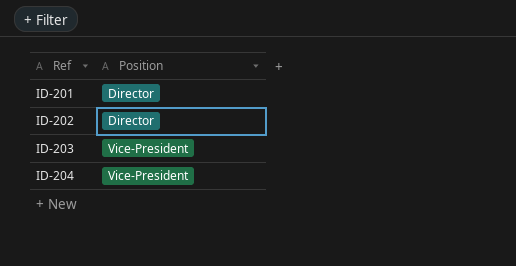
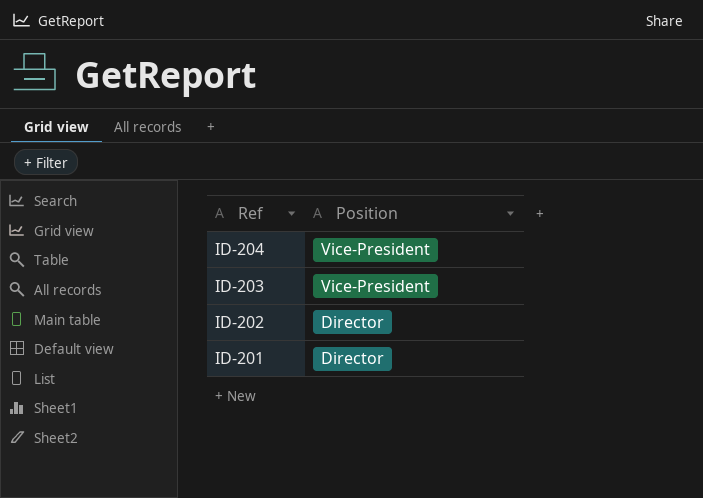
row order: Ref ascending -> Ref descending

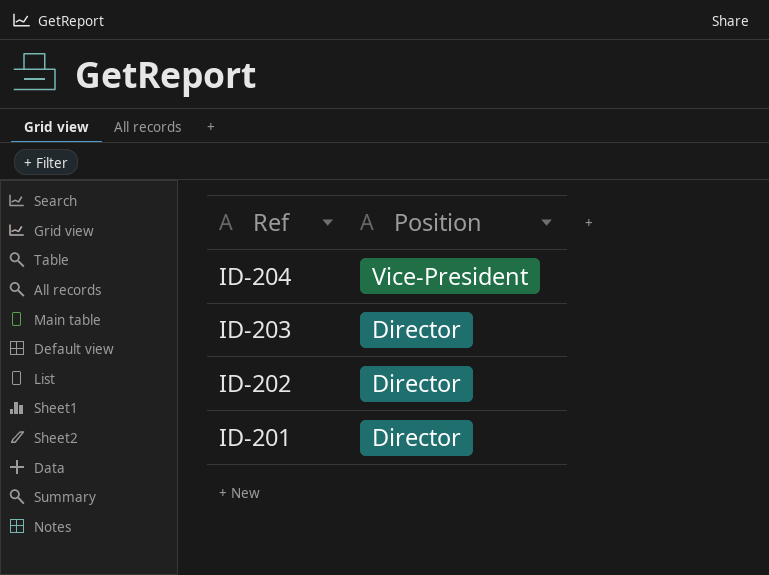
ID-203 | Position: Vice-President -> Director

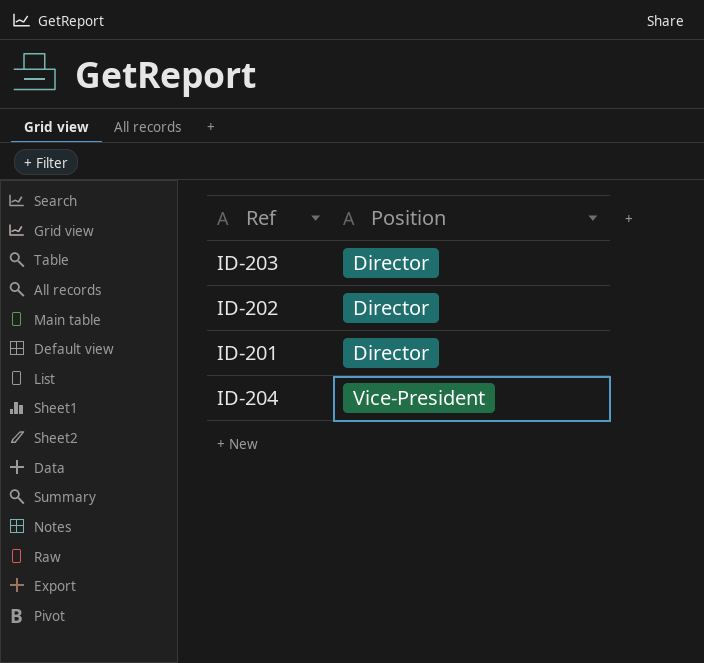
row order: Ref descending -> Position ascending

